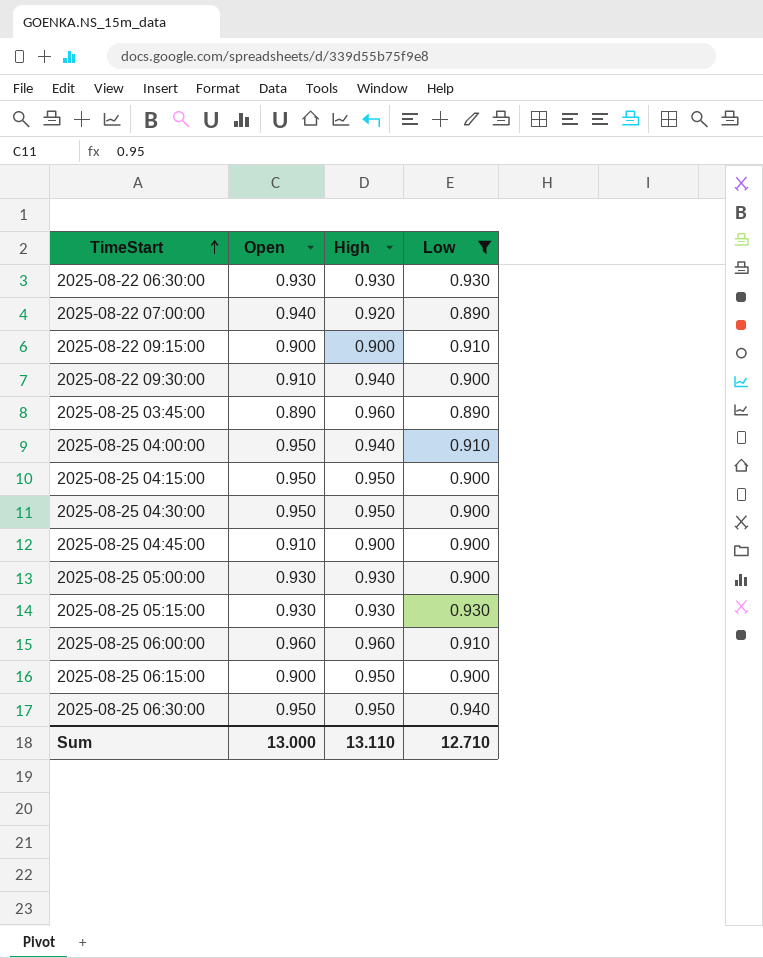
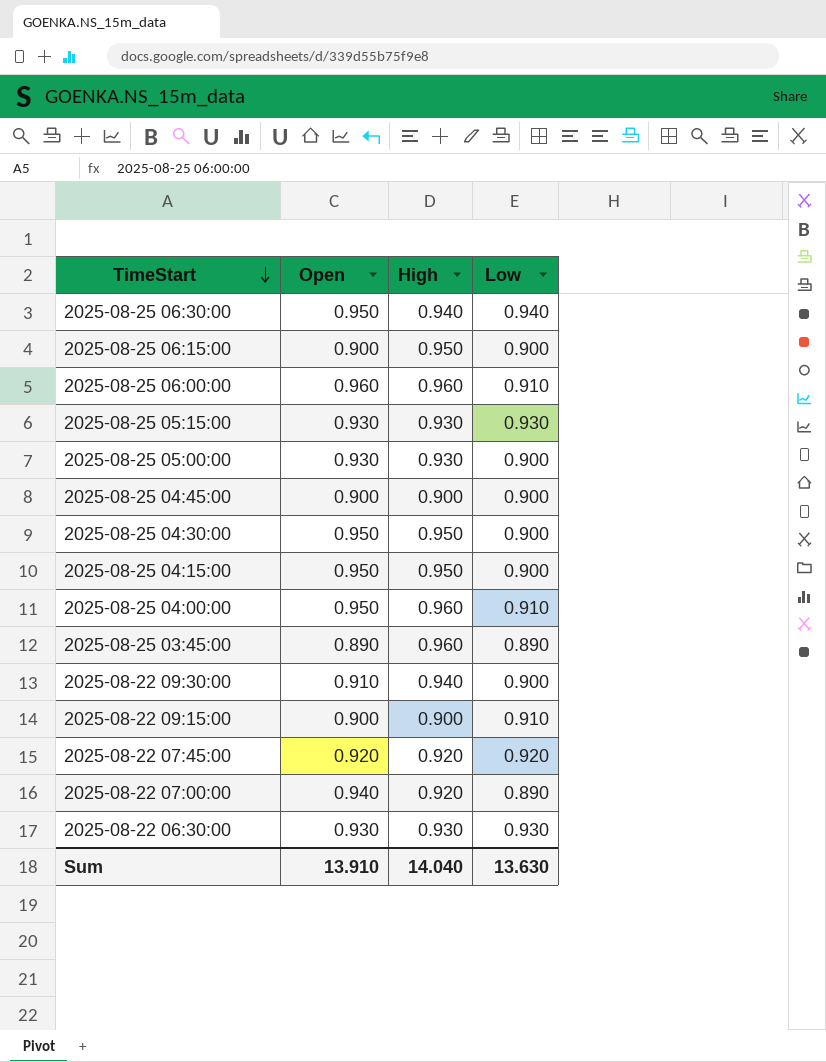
filter: Low != 0.920 -> none
row order: TimeStart ascending -> TimeStart descending
2025-08-25 06:30:00 | High: 0.950 -> 0.940
2025-08-25 04:45:00 | Open: 0.910 -> 0.900
2025-08-25 04:00:00 | High: 0.940 -> 0.960
Sum | Open: 13.000 -> 13.910
Sum | High: 13.110 -> 14.040
Sum | Low: 12.710 -> 13.630

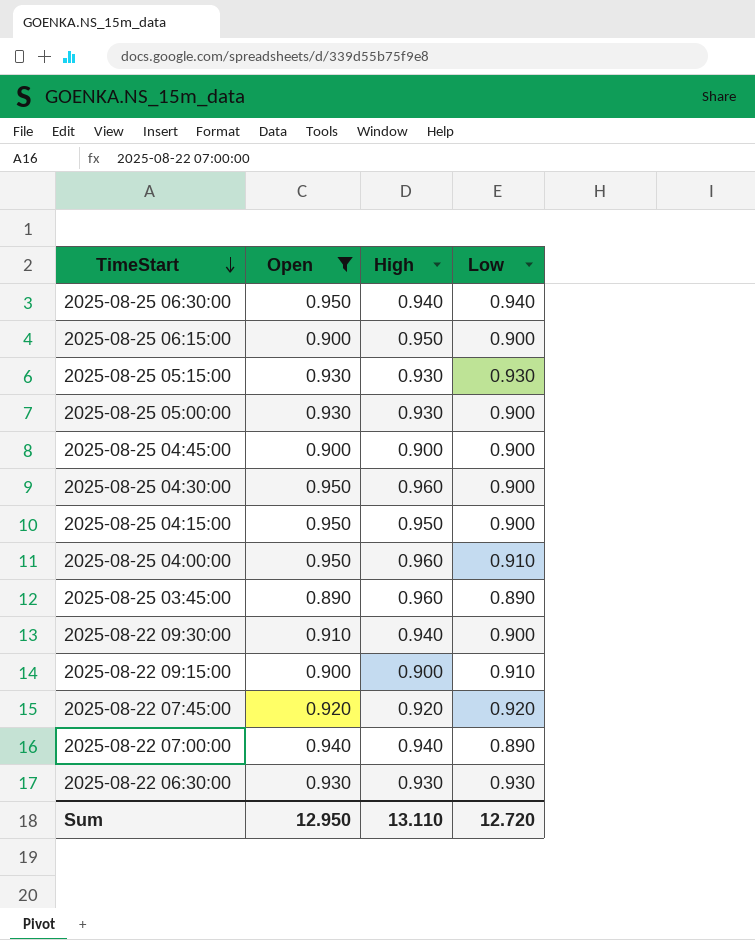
filter: none -> Open != 0.960
2025-08-25 04:30:00 | High: 0.950 -> 0.960
2025-08-22 07:00:00 | High: 0.920 -> 0.940
Sum | Open: 13.910 -> 12.950
Sum | High: 14.040 -> 13.110
Sum | Low: 13.630 -> 12.720

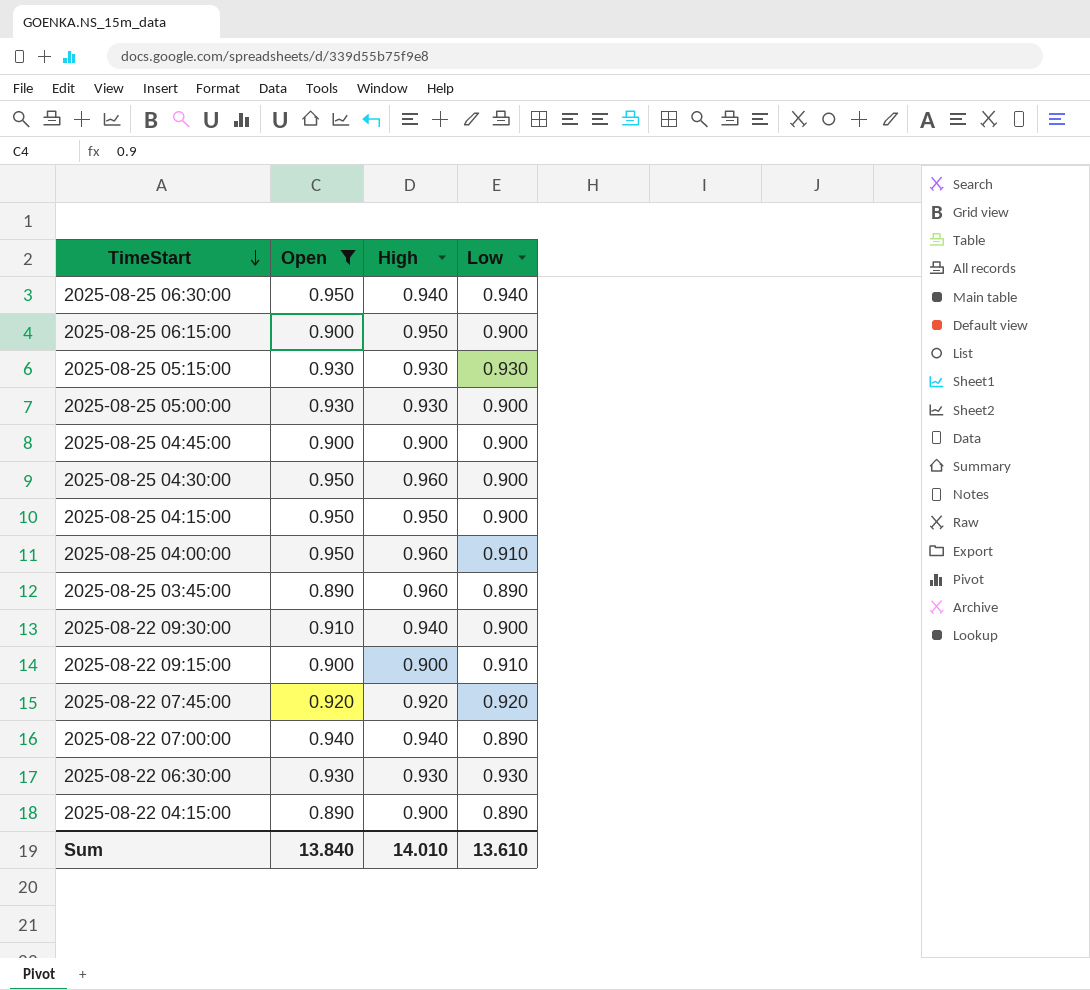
row 2025-08-22 04:15:00: none -> 0.890 | 0.900 | 0.890
Sum | Open: 12.950 -> 13.840
Sum | High: 13.110 -> 14.010
Sum | Low: 12.720 -> 13.610

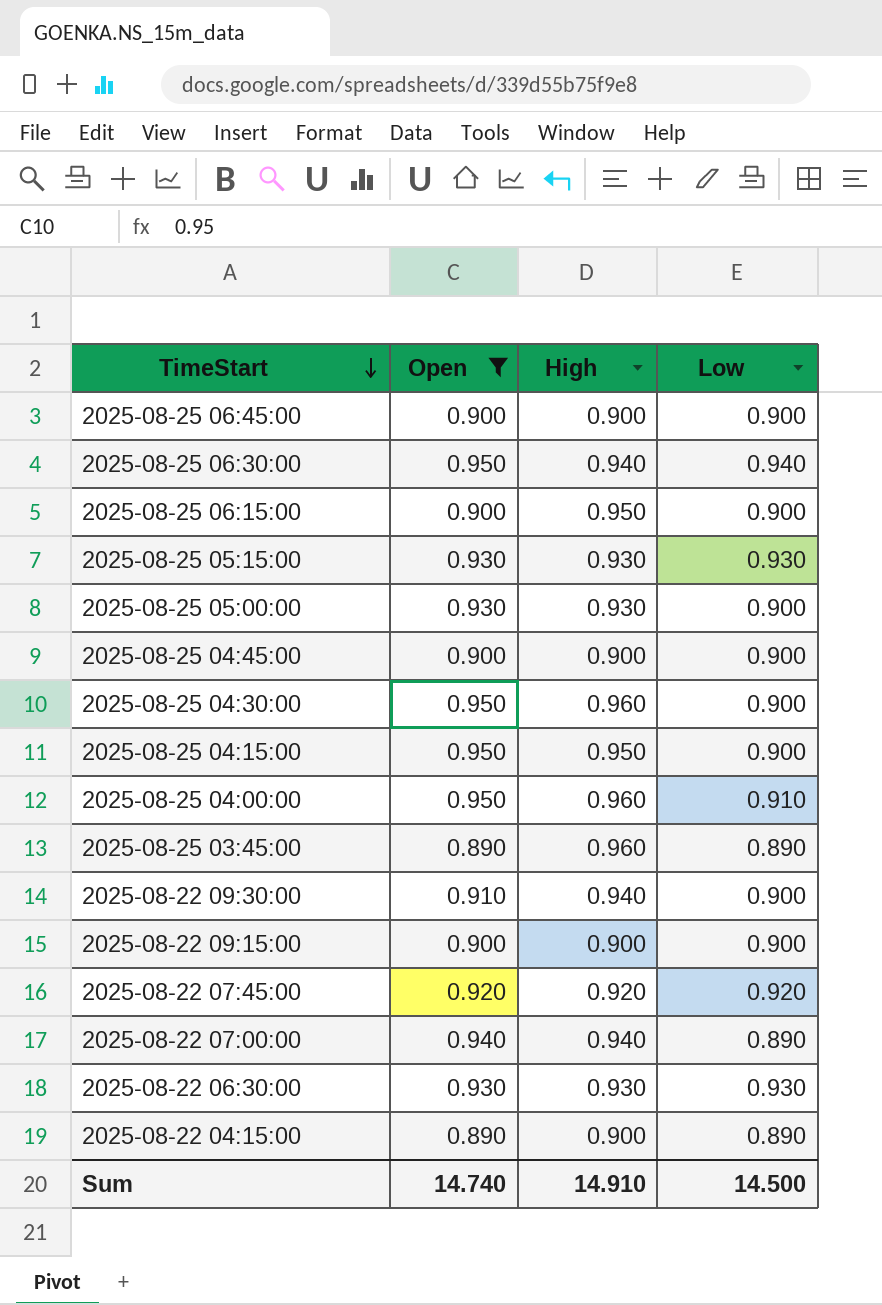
row 2025-08-25 06:45:00: none -> 0.900 | 0.900 | 0.900
2025-08-22 09:15:00 | Low: 0.910 -> 0.900
Sum | Open: 13.840 -> 14.740
Sum | High: 14.010 -> 14.910
Sum | Low: 13.610 -> 14.500

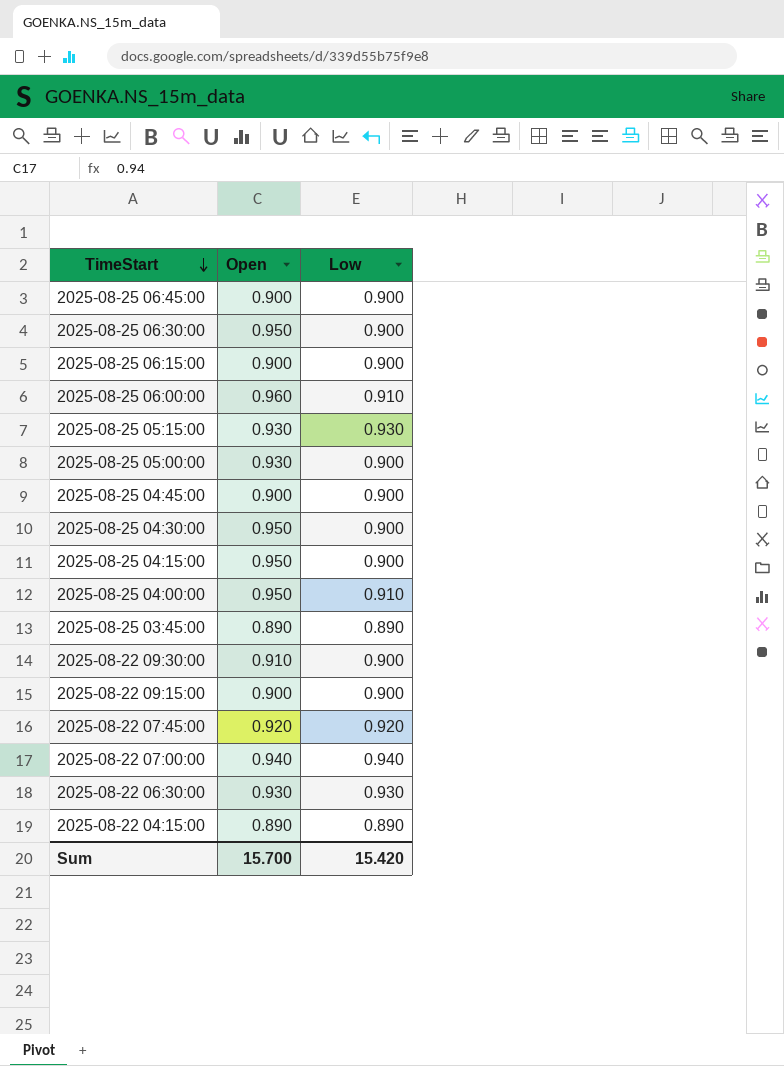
filter: Open != 0.960 -> none
column High | position: 3 -> none
2025-08-25 06:30:00 | Low: 0.940 -> 0.900
2025-08-22 07:00:00 | Low: 0.890 -> 0.940
Sum | Open: 14.740 -> 15.700
Sum | Low: 14.500 -> 15.420

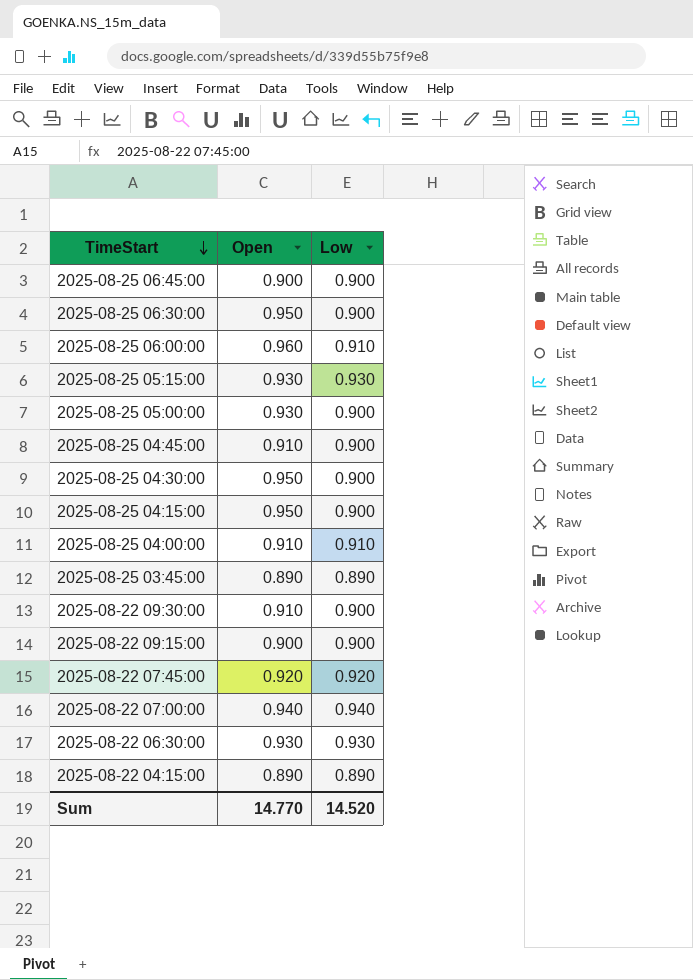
row 2025-08-25 06:15:00: 0.900 | 0.900 -> none
2025-08-25 04:45:00 | Open: 0.900 -> 0.910
2025-08-25 04:00:00 | Open: 0.950 -> 0.910
Sum | Open: 15.700 -> 14.770
Sum | Low: 15.420 -> 14.520

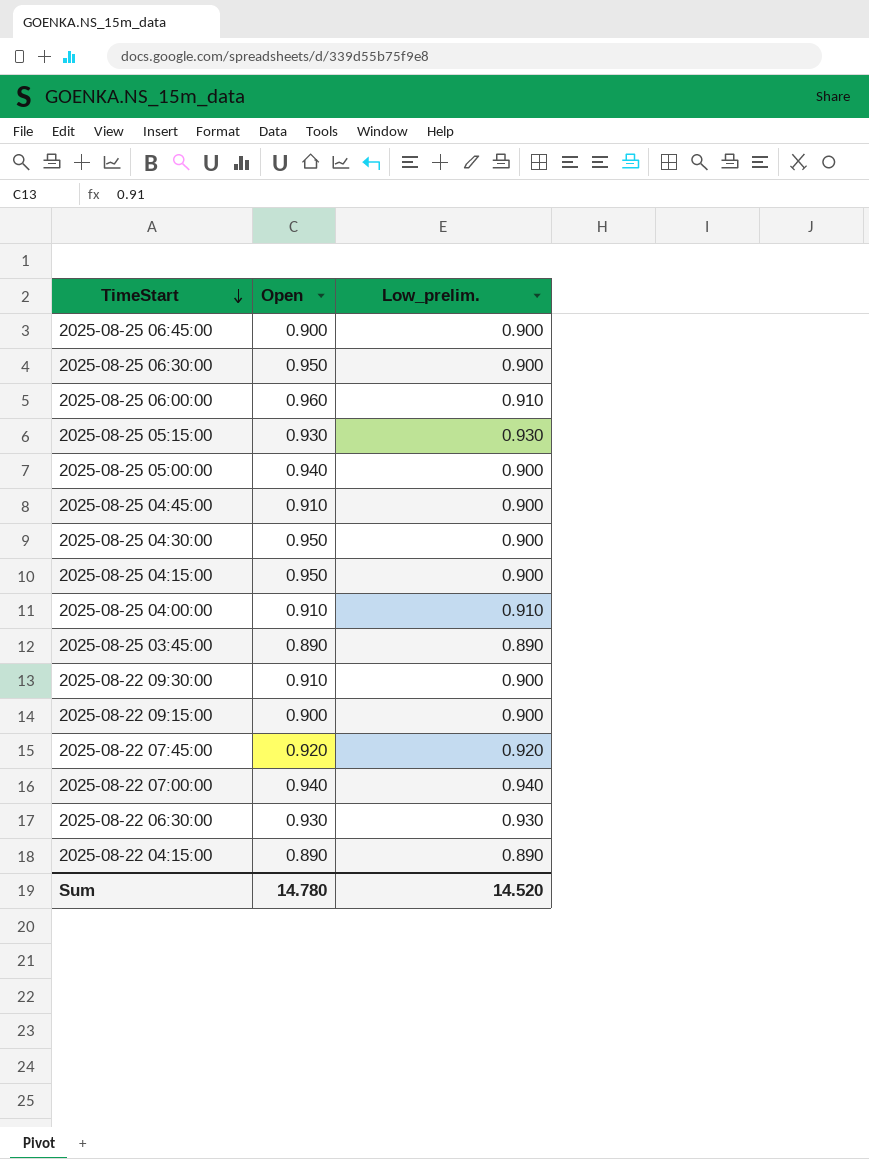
column name: Low -> Low_prelim.
2025-08-25 05:00:00 | Open: 0.930 -> 0.940
Sum | Open: 14.770 -> 14.780

